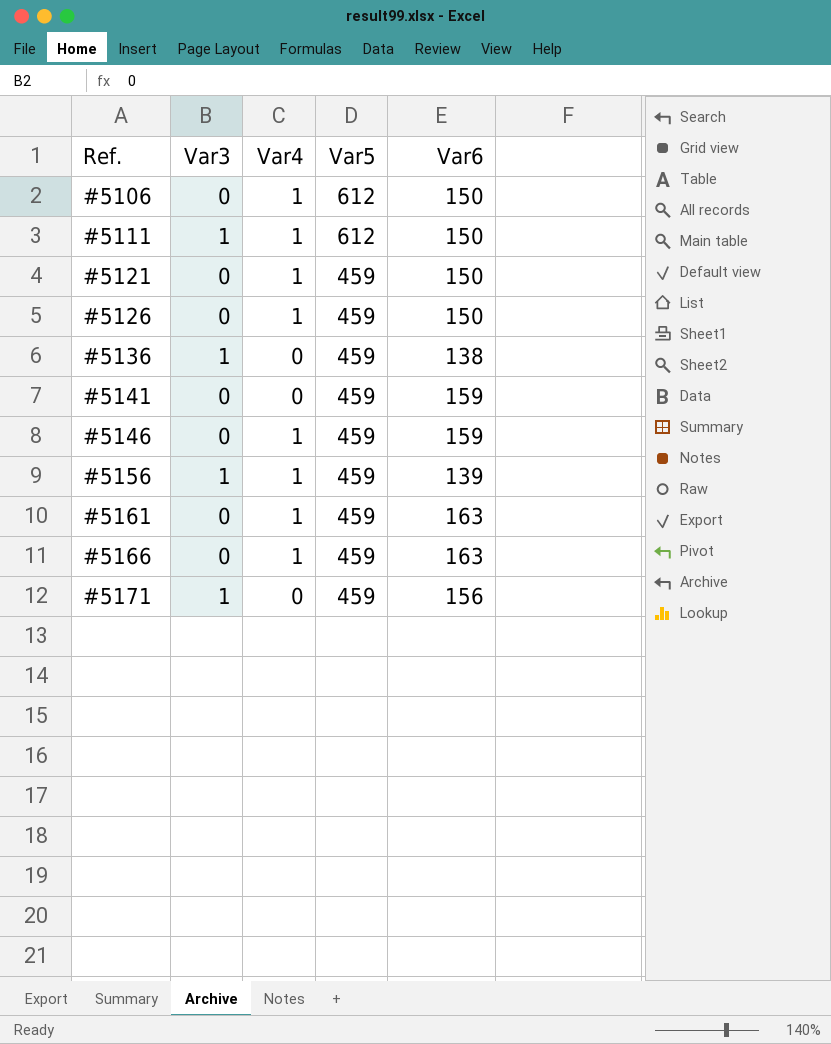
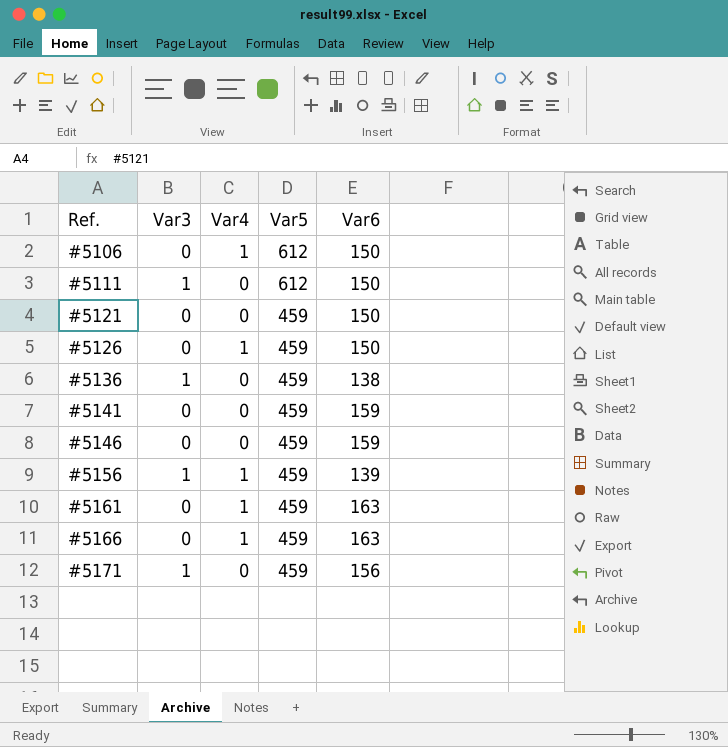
#5111 | Var4: 1 -> 0
#5121 | Var4: 1 -> 0
#5146 | Var4: 1 -> 0

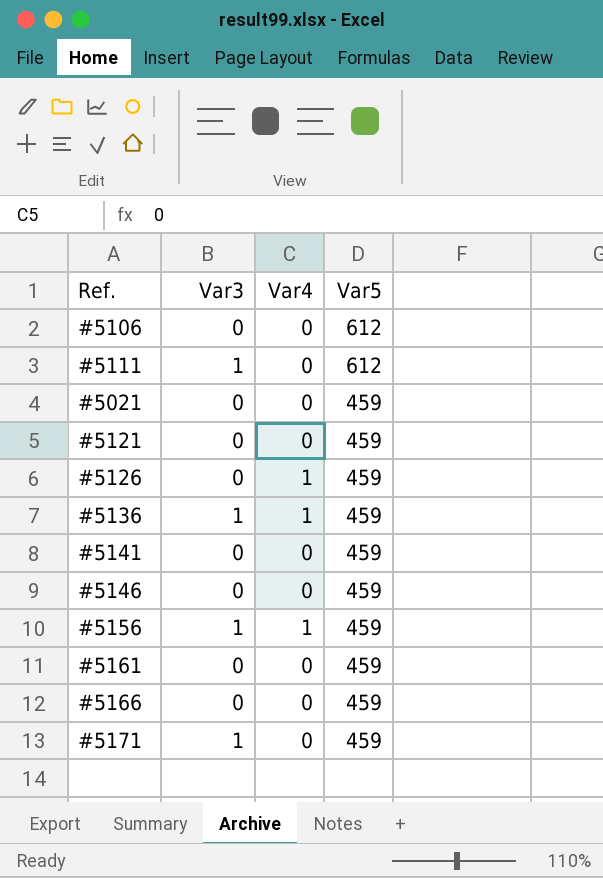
column Var6 | position: 5 -> none
#5106 | Var4: 1 -> 0
row #5021: none -> 0 | 0 | 459
#5136 | Var4: 0 -> 1
#5161 | Var4: 1 -> 0
#5166 | Var4: 1 -> 0

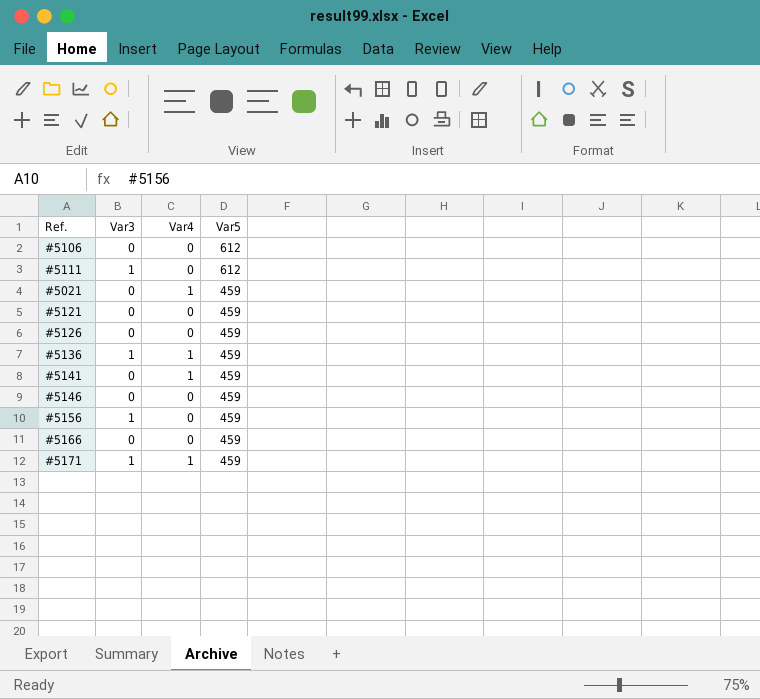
row #5161: 0 | 0 | 459 -> none
#5021 | Var4: 0 -> 1
#5126 | Var4: 1 -> 0
#5141 | Var4: 0 -> 1
#5156 | Var4: 1 -> 0
#5171 | Var4: 0 -> 1

